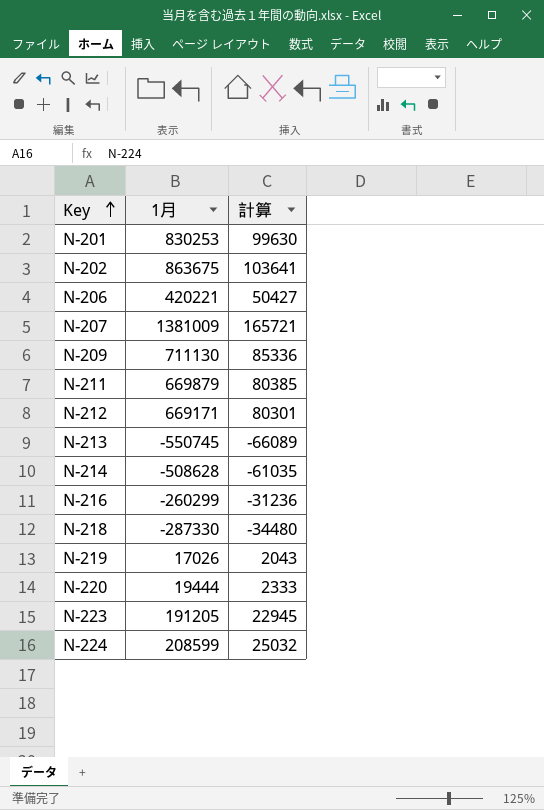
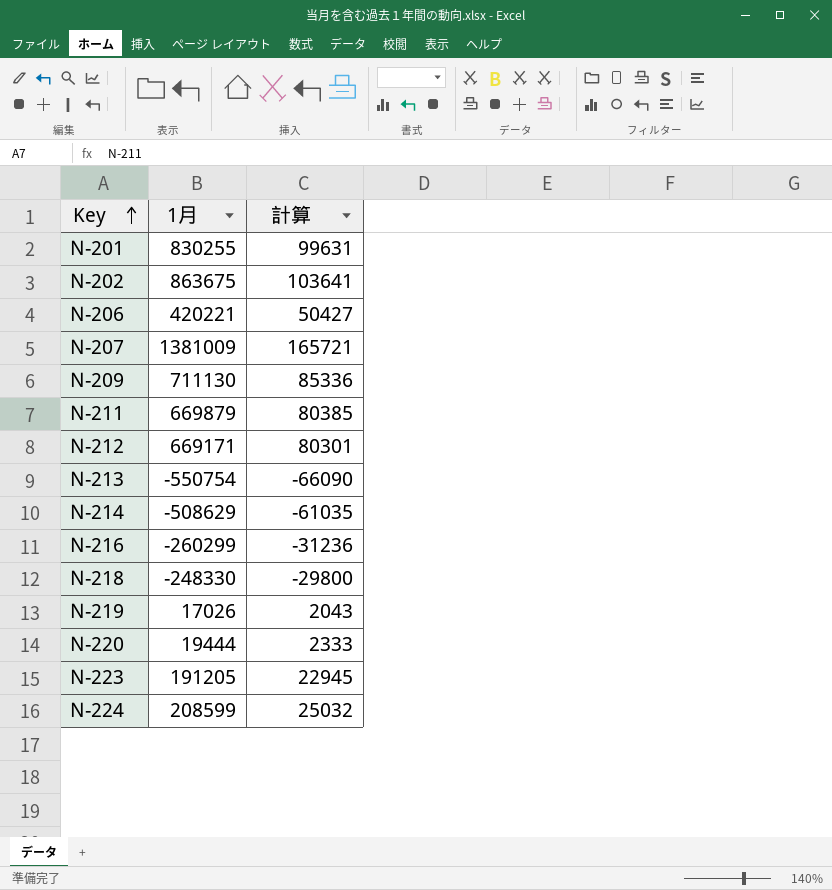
N-201 | 1月: 830253 -> 830255
N-201 | 計算: 99630 -> 99631
N-213 | 1月: -550745 -> -550754
N-213 | 計算: -66089 -> -66090
N-214 | 1月: -508628 -> -508629
N-218 | 1月: -287330 -> -248330
N-218 | 計算: -34480 -> -29800

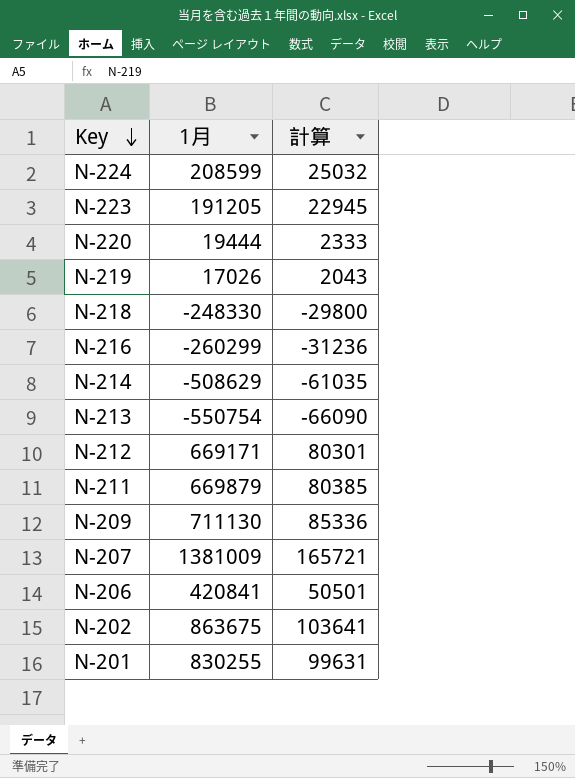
row order: Key ascending -> Key descending
N-206 | 1月: 420221 -> 420841
N-206 | 計算: 50427 -> 50501

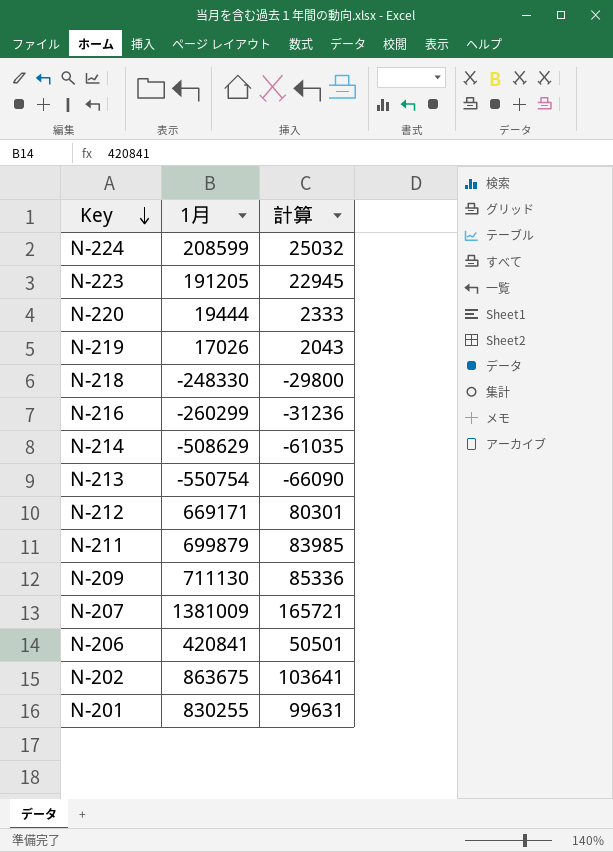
N-211 | 1月: 669879 -> 699879
N-211 | 計算: 80385 -> 83985

